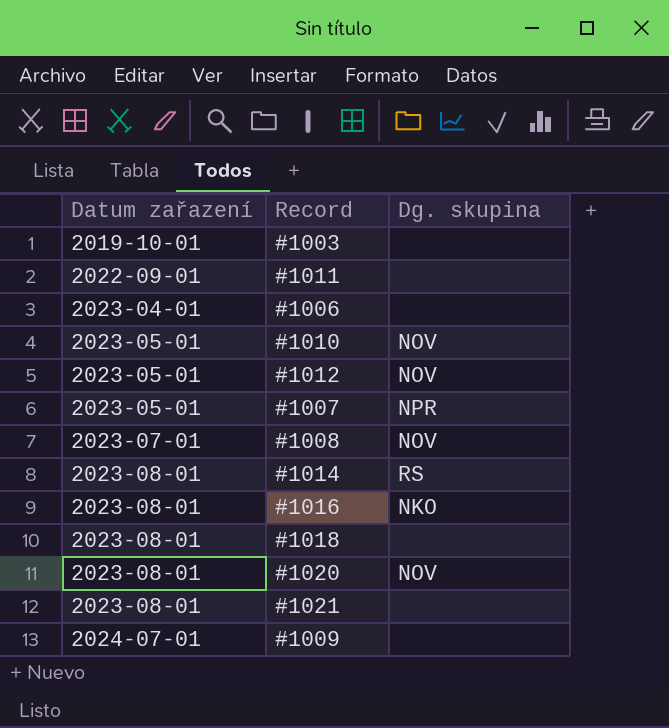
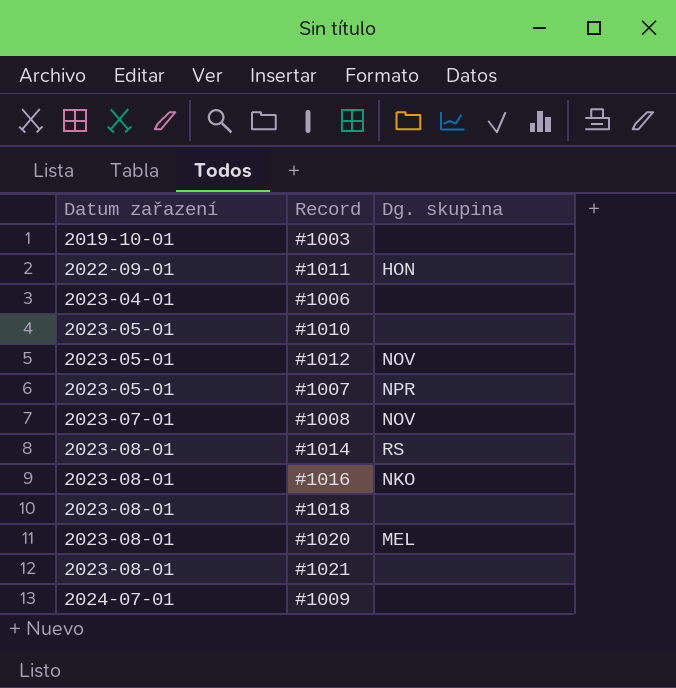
#1011 | Dg. skupina: none -> HON
#1010 | Dg. skupina: NOV -> none
#1020 | Dg. skupina: NOV -> MEL

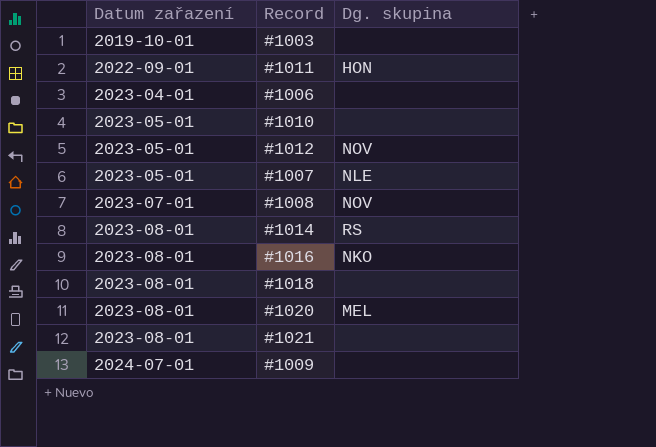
#1007 | Dg. skupina: NPR -> NLE

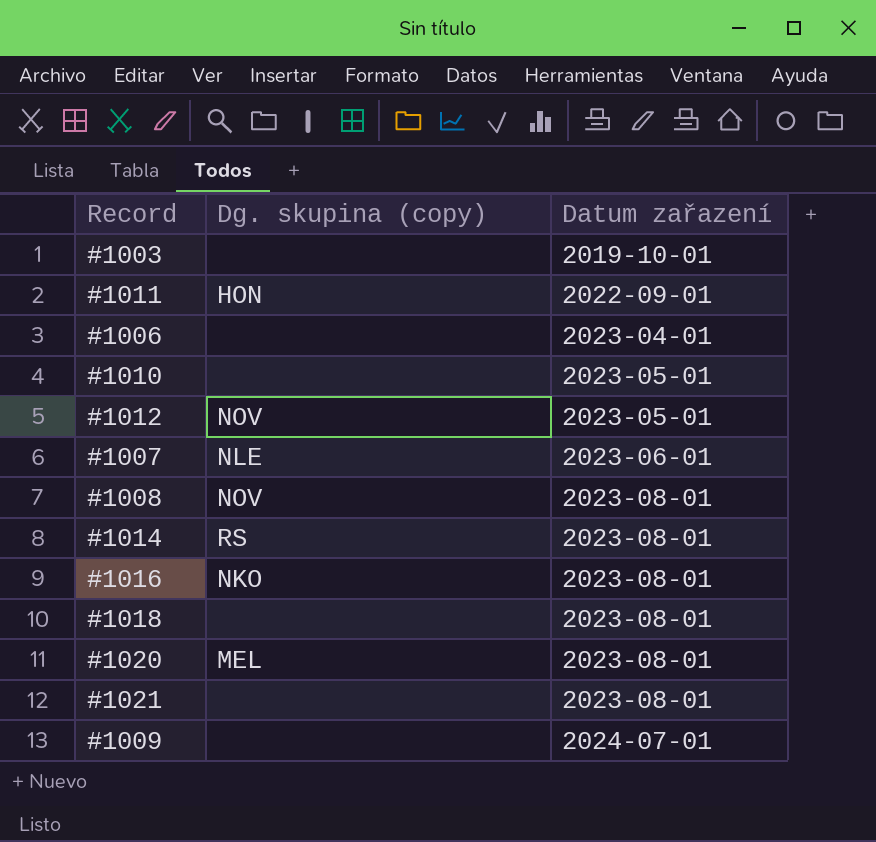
column name: Dg. skupina -> Dg. skupina (copy)
column Datum zařazení | position: 1 -> 3
#1007 | Datum zařazení: 2023-05-01 -> 2023-06-01
#1008 | Datum zařazení: 2023-07-01 -> 2023-08-01

